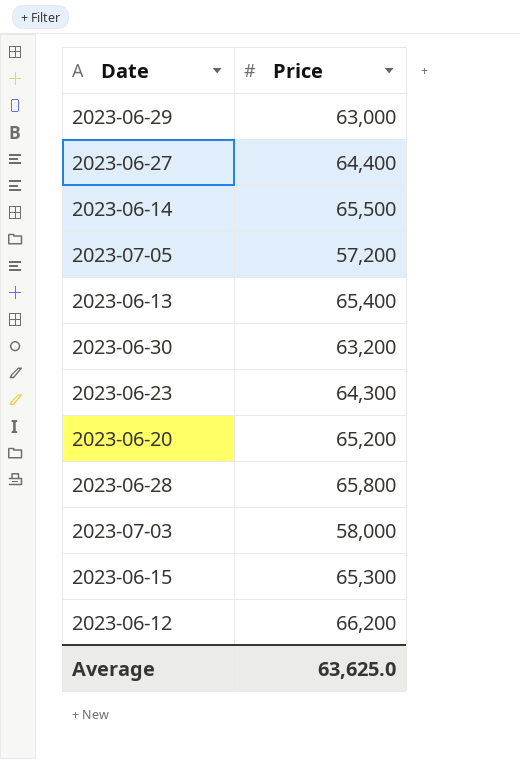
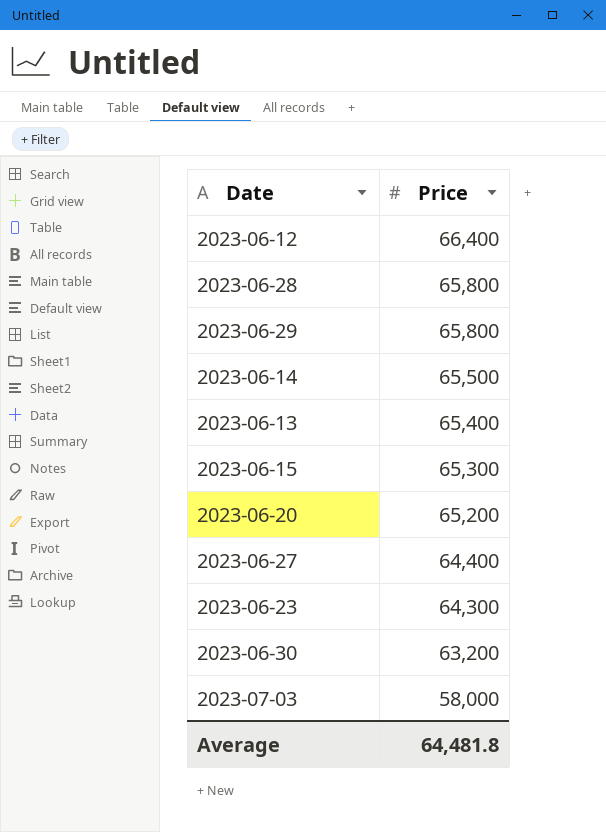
row order: none -> Price descending
row 2023-07-05: 57,200 -> none
2023-06-12 | Price: 66,200 -> 66,400
2023-06-29 | Price: 63,000 -> 65,800
Average | Price: 63,625.0 -> 64,481.8

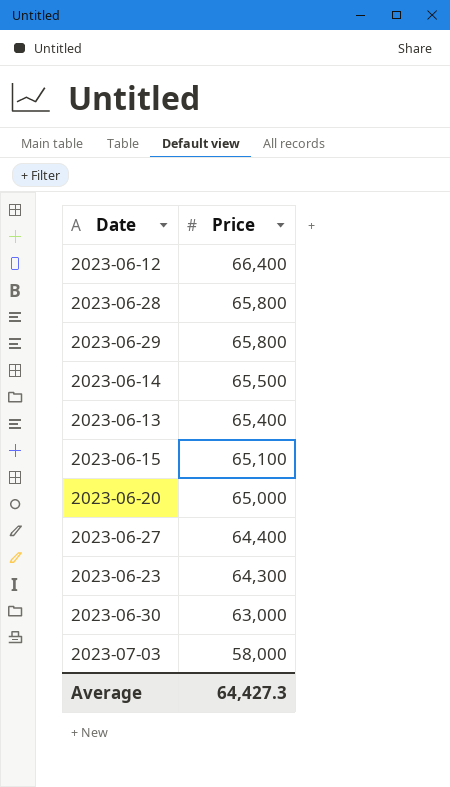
2023-06-15 | Price: 65,300 -> 65,100
2023-06-20 | Price: 65,200 -> 65,000
2023-06-30 | Price: 63,200 -> 63,000
Average | Price: 64,481.8 -> 64,427.3

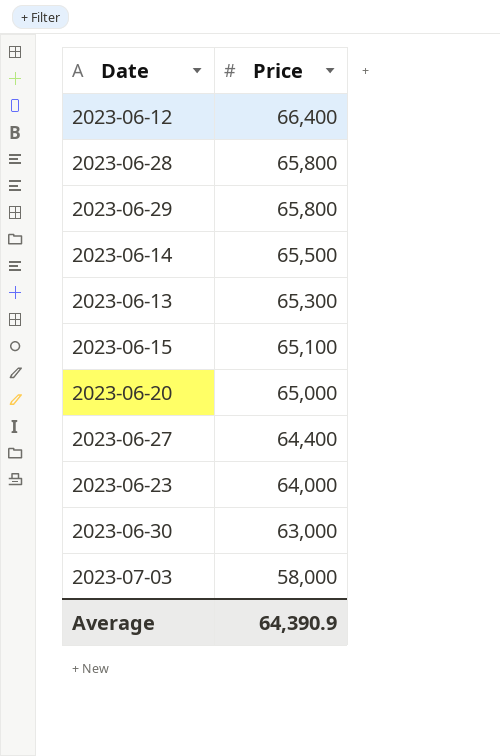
2023-06-13 | Price: 65,400 -> 65,300
2023-06-23 | Price: 64,300 -> 64,000
Average | Price: 64,427.3 -> 64,390.9

